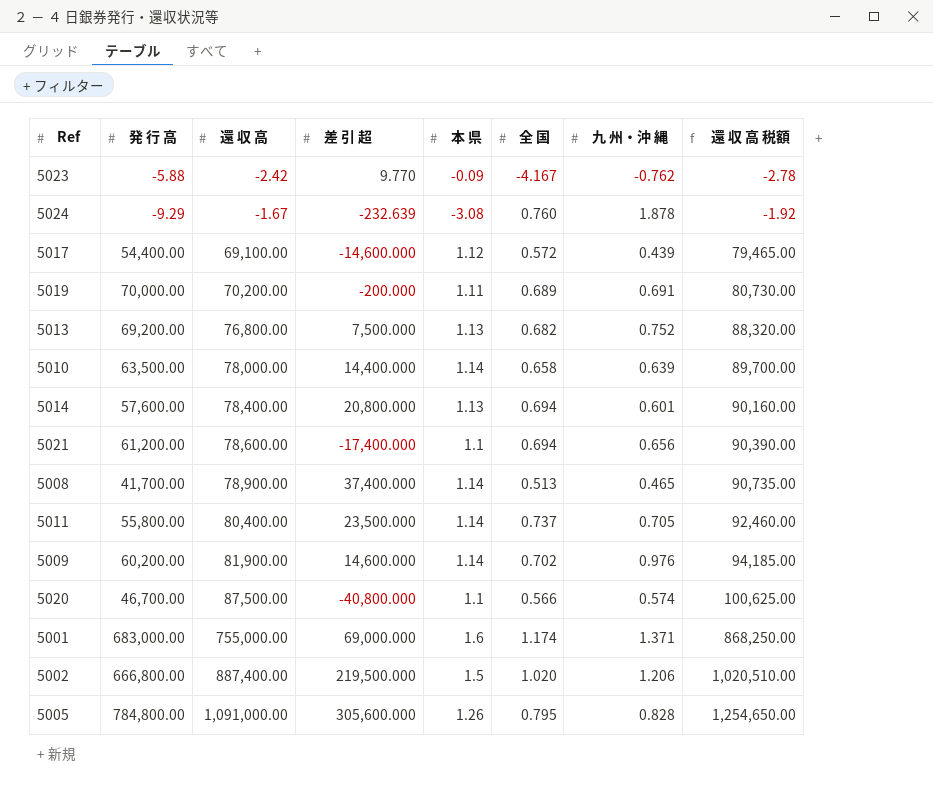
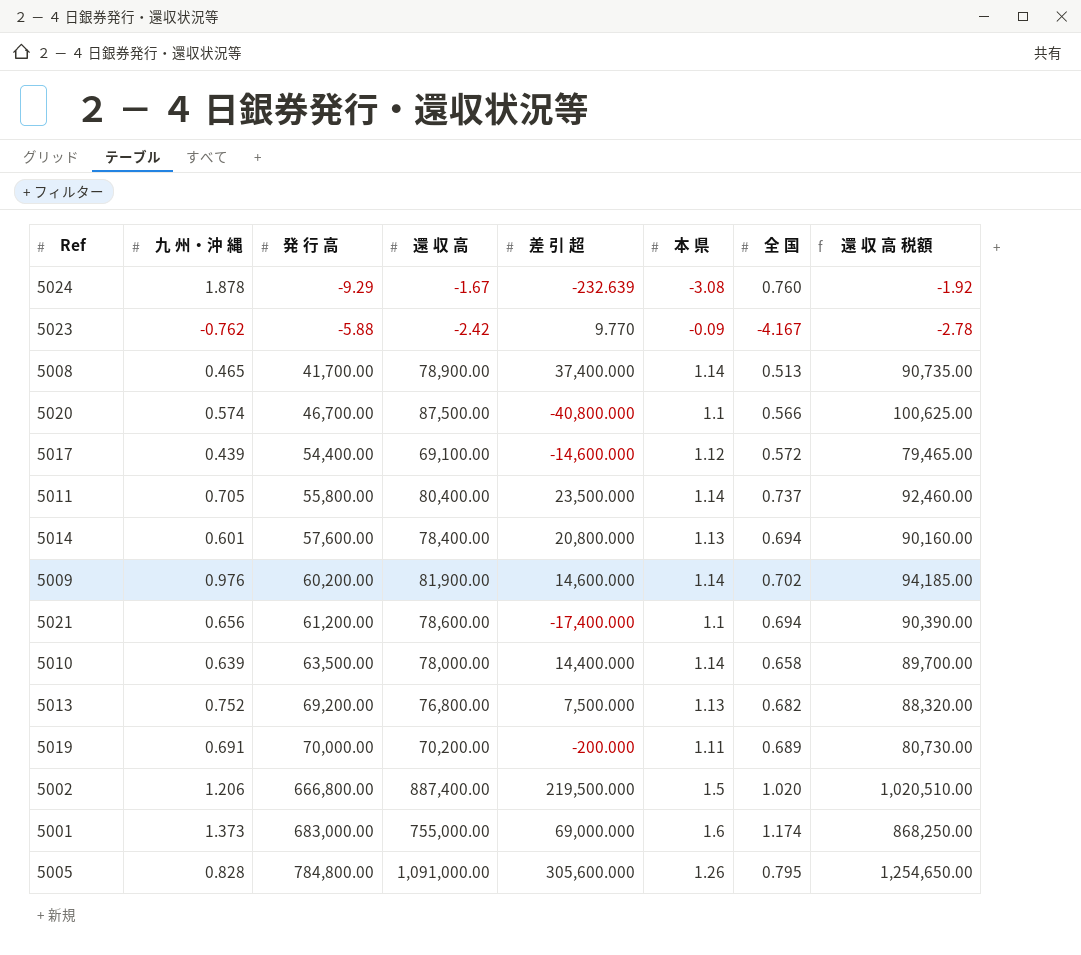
row order: 還 収 高 ascending -> 発 行 高 ascending
column 九 州・沖 縄 | position: 7 -> 2
5001 | 九 州・沖 縄: 1.371 -> 1.373

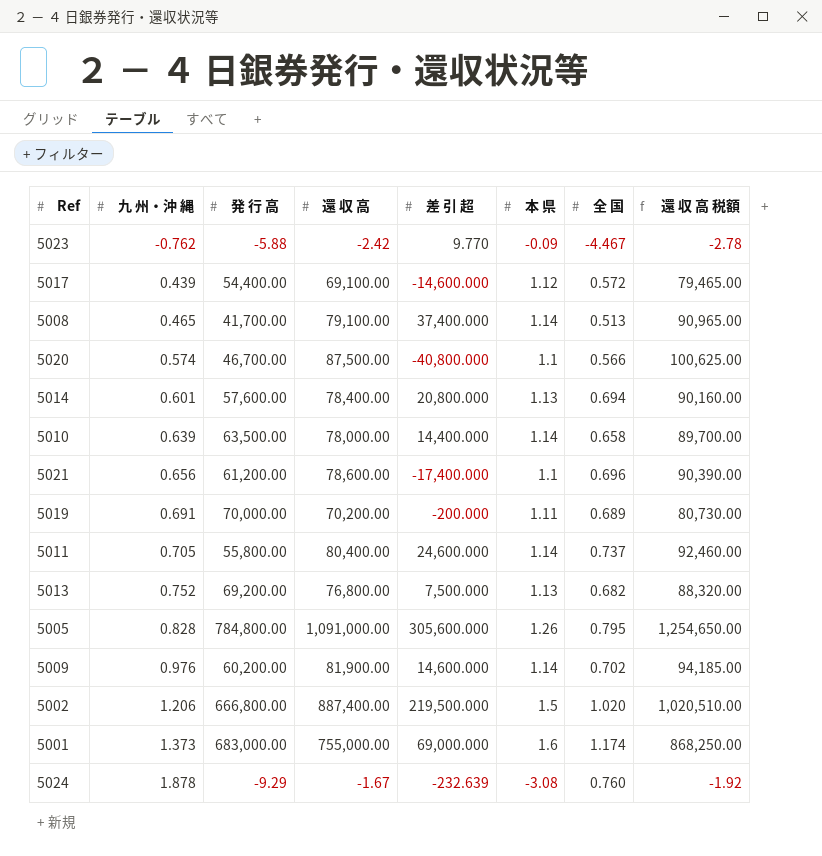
row order: 発 行 高 ascending -> 九 州・沖 縄 ascending
5023 | 全 国: -4.167 -> -4.467
5008 | 還 収 高: 78,900.00 -> 79,100.00
5008 | 還 収 高 税額: 90,735.00 -> 90,965.00
5021 | 全 国: 0.694 -> 0.696
5011 | 差 引 超: 23,500.000 -> 24,600.000

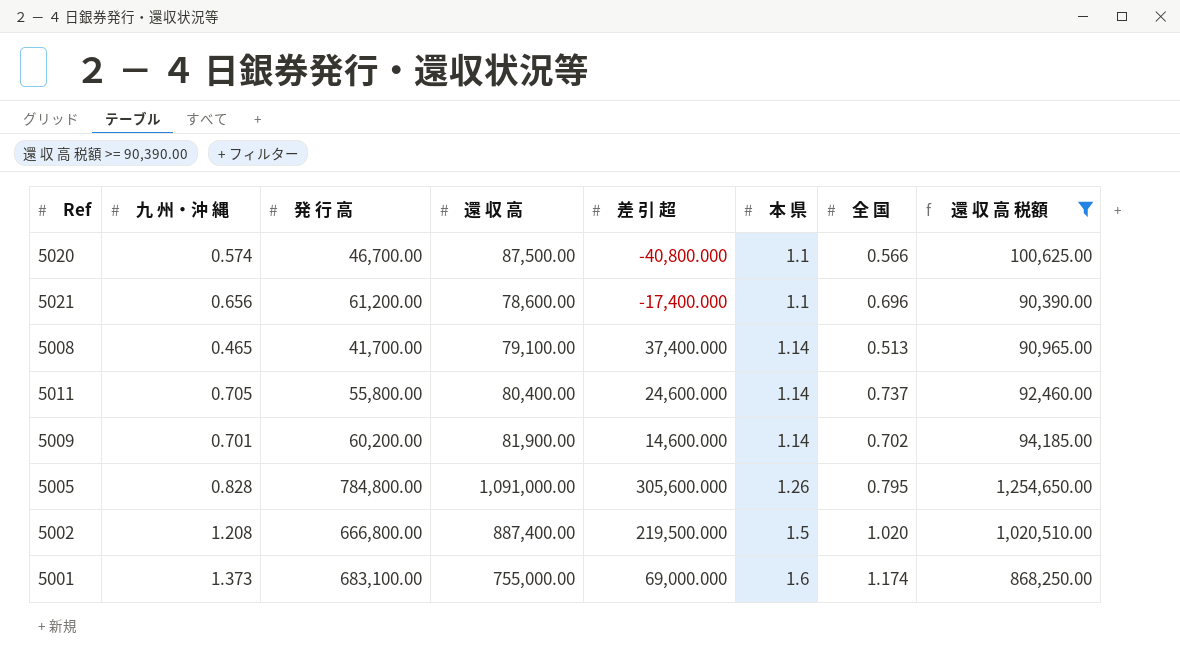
filter: none -> 還 収 高 税額 >= 90,390.00
row order: 九 州・沖 縄 ascending -> 本 県 ascending
5009 | 九 州・沖 縄: 0.976 -> 0.701
5002 | 九 州・沖 縄: 1.206 -> 1.208
5001 | 発 行 高: 683,000.00 -> 683,100.00

